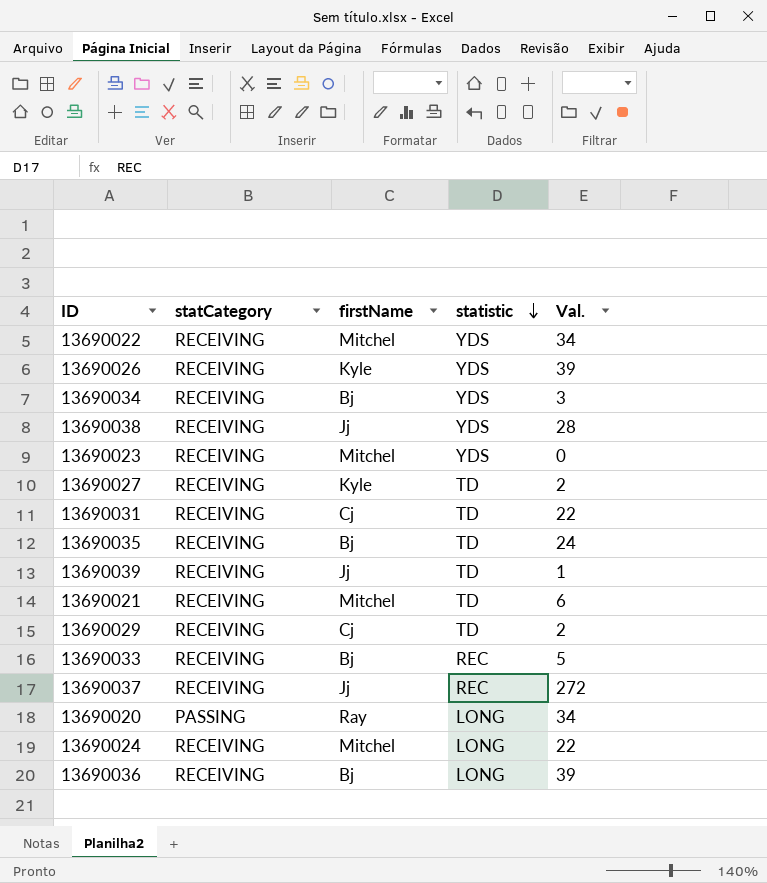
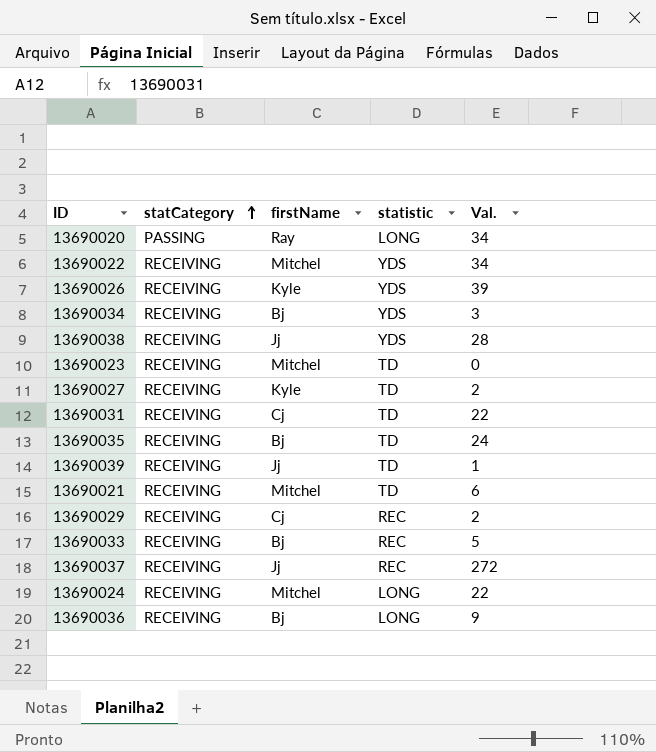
row order: statistic descending -> statCategory ascending
13690023 | statistic: YDS -> TD
13690029 | statistic: TD -> REC
13690036 | Val.: 39 -> 9

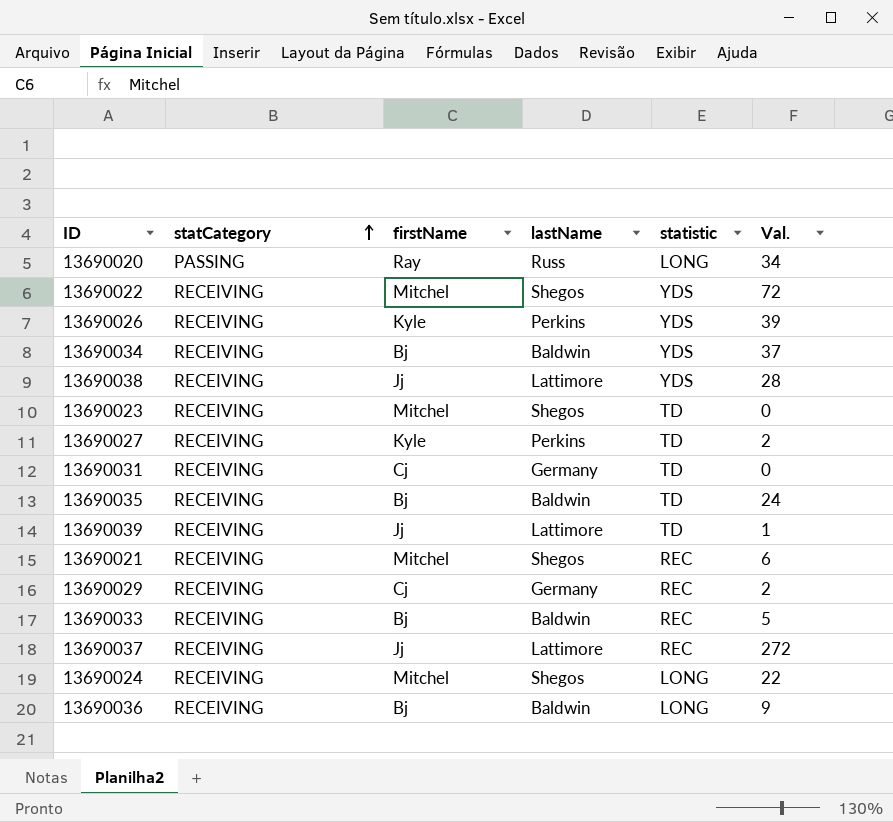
column lastName | position: none -> 4
13690022 | Val.: 34 -> 72
13690034 | Val.: 3 -> 37
13690031 | Val.: 22 -> 0
13690021 | statistic: TD -> REC

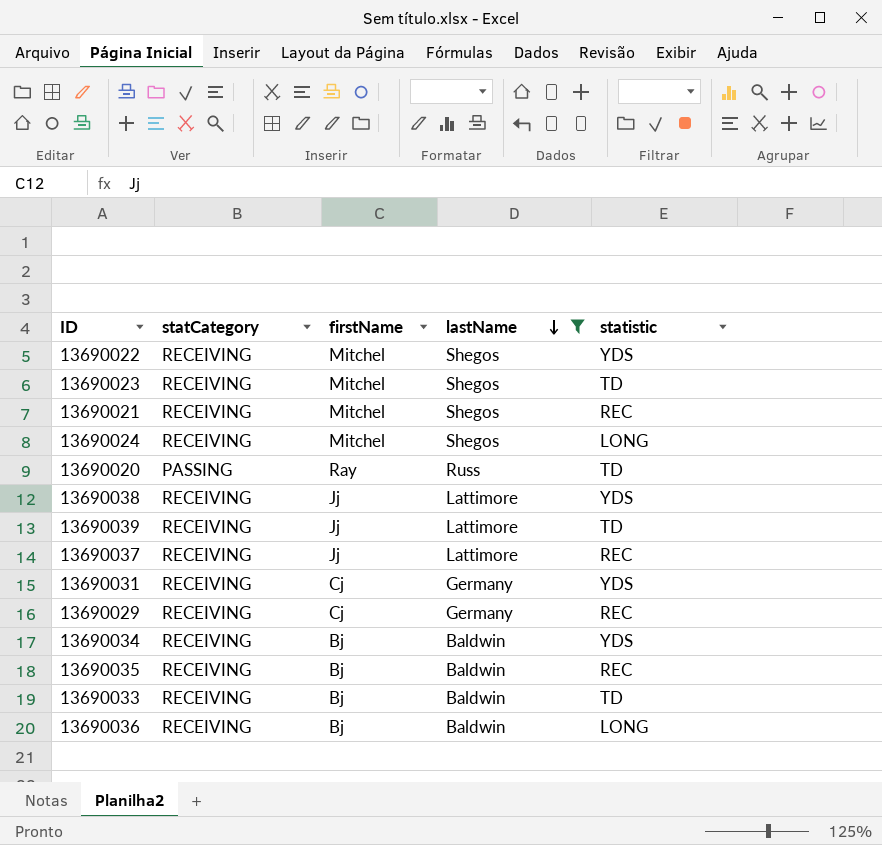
filter: none -> lastName != Perkins
row order: statCategory ascending -> lastName descending
column Val. | position: 6 -> none
13690020 | statistic: LONG -> TD
13690031 | statistic: TD -> YDS
13690035 | statistic: TD -> REC
13690033 | statistic: REC -> TD

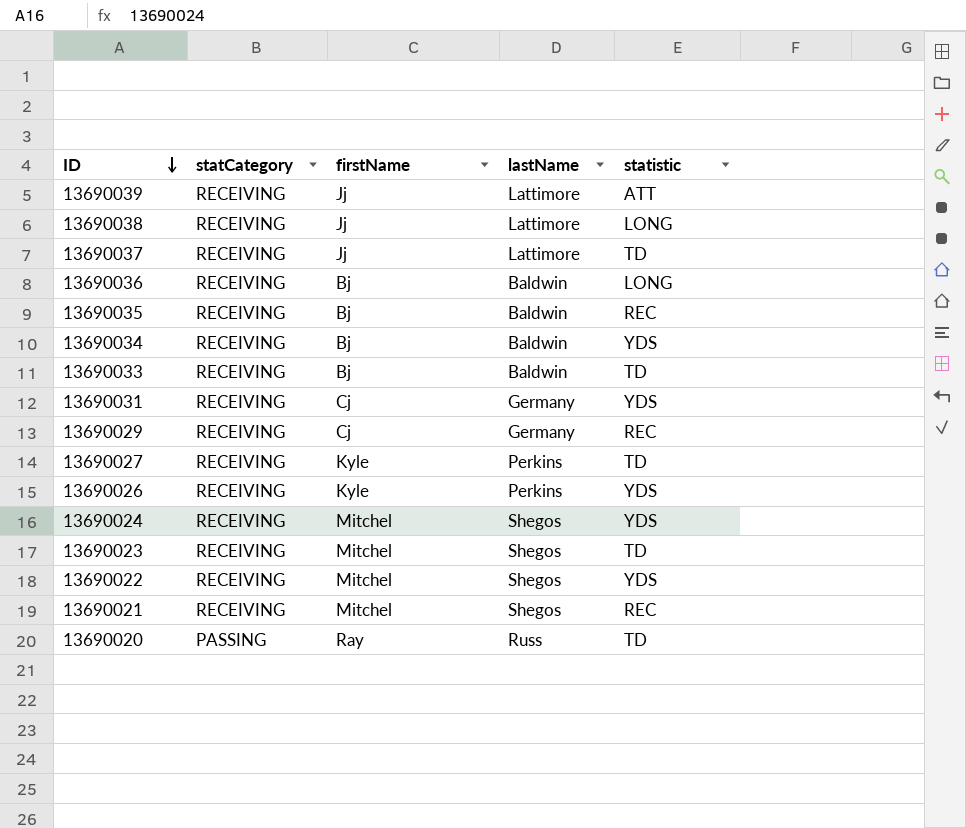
filter: lastName != Perkins -> none
row order: lastName descending -> ID descending
13690039 | statistic: TD -> ATT
13690038 | statistic: YDS -> LONG
13690037 | statistic: REC -> TD
13690024 | statistic: LONG -> YDS

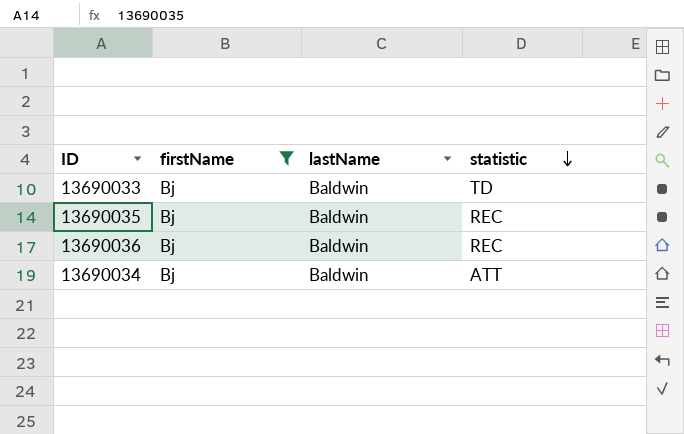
filter: none -> firstName = Bj
row order: ID descending -> statistic descending
column statCategory | position: 2 -> none
13690036 | statistic: LONG -> REC
13690034 | statistic: YDS -> ATT

